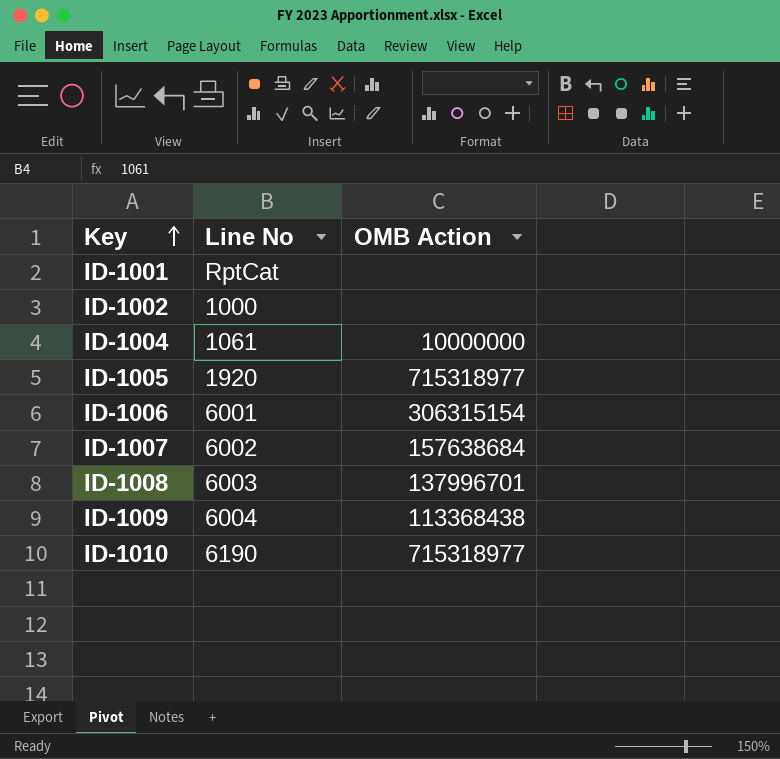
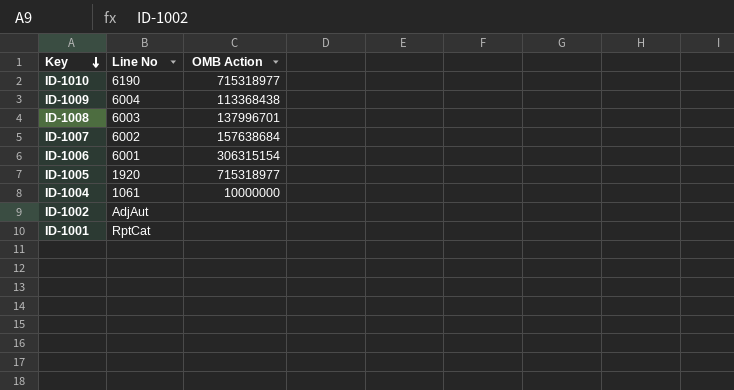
row order: Key ascending -> Key descending
ID-1002 | Line No: 1000 -> AdjAut

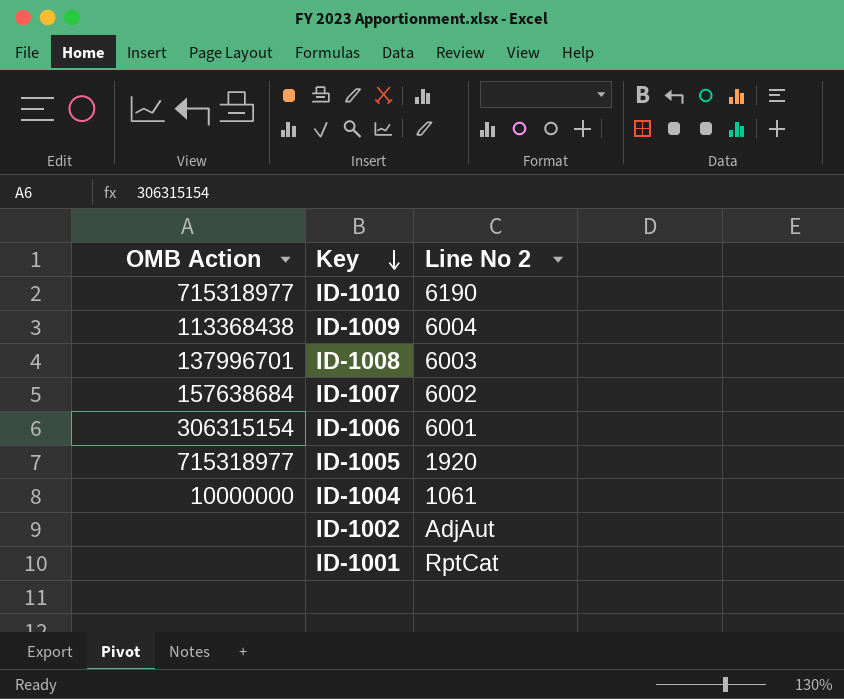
column OMB Action | position: 3 -> 1
column name: Line No -> Line No 2

